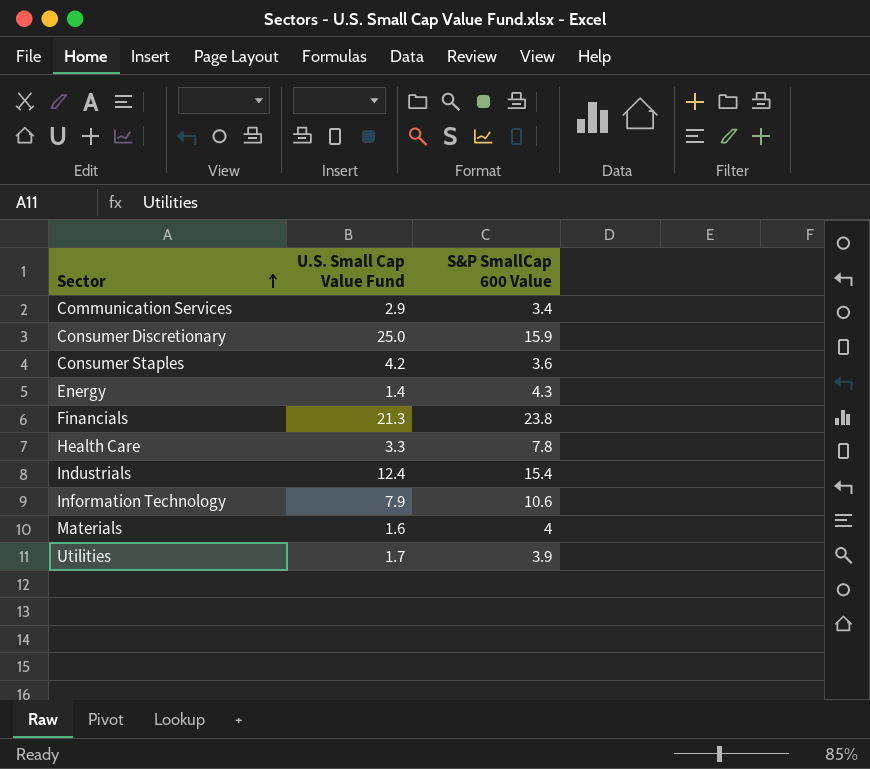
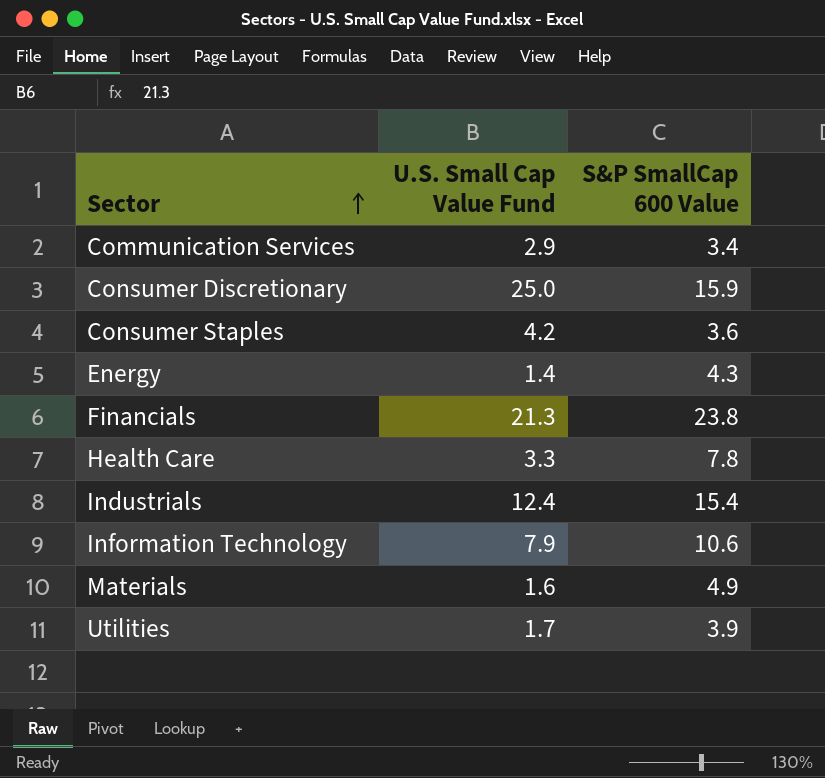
Materials | S&P SmallCap 600 Value: 4 -> 4.9

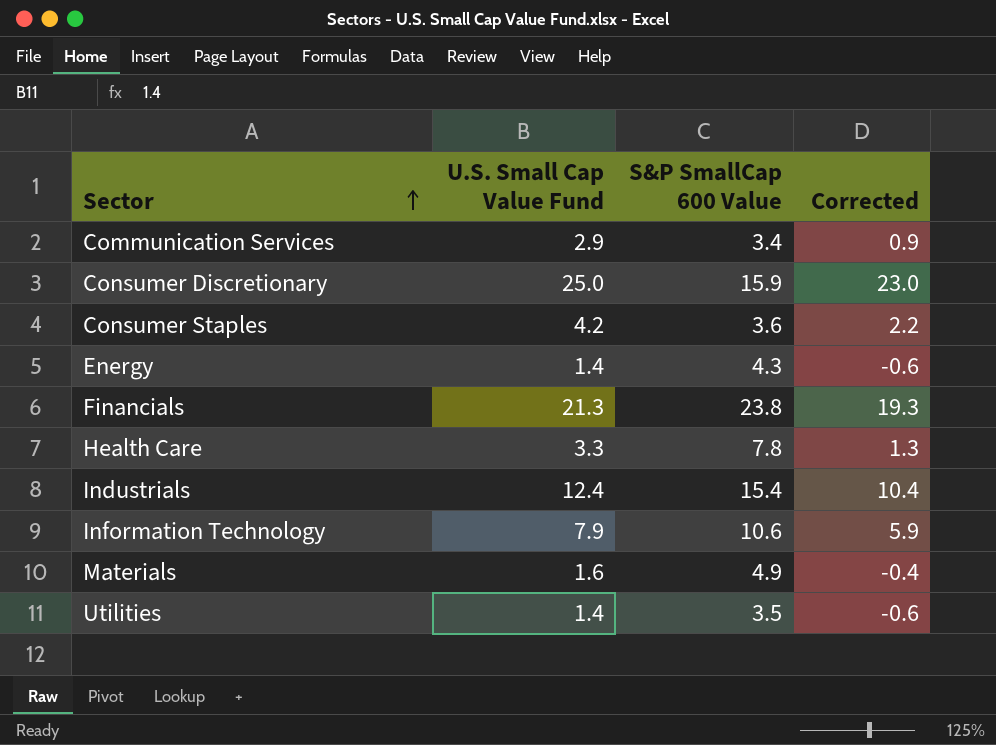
column Corrected | formula: none -> [U.S. Small Cap Value Fund] - 2
Utilities | U.S. Small Cap Value Fund: 1.7 -> 1.4
Utilities | S&P SmallCap 600 Value: 3.9 -> 3.5

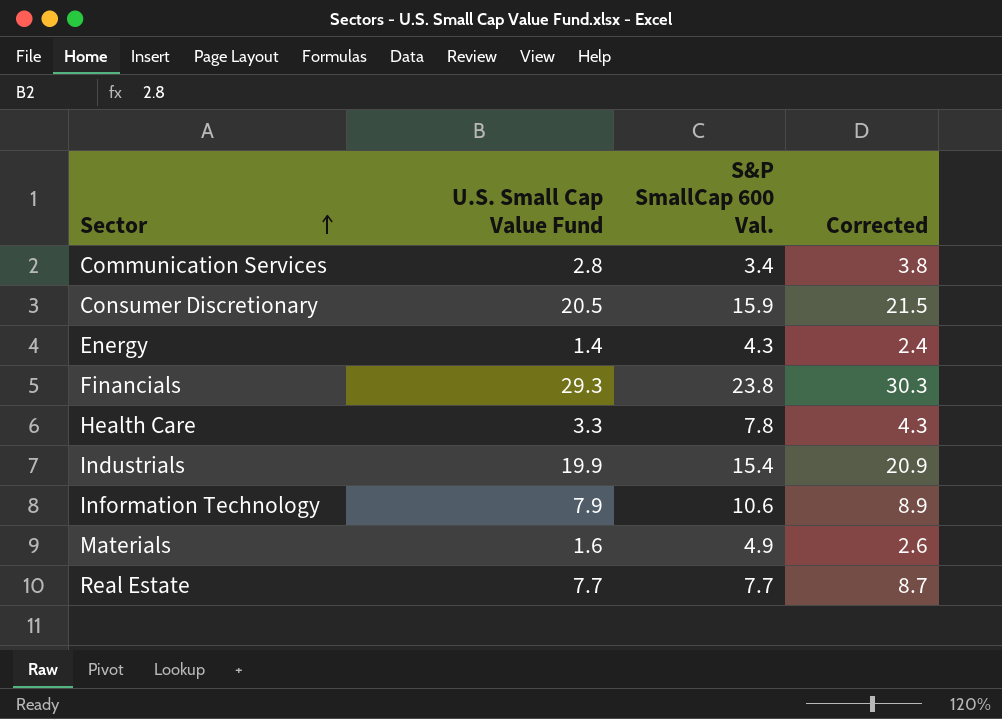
column name: S&P SmallCap 600 Value -> S&P SmallCap 600 Val.
column Corrected | formula: [U.S. Small Cap Value Fund] - 2 -> [U.S. Small Cap Value Fund] + 1
row Consumer Staples: 4.2 | 3.6 | 2.2 -> none
row Utilities: 1.4 | 3.5 | -0.6 -> none
Communication Services | U.S. Small Cap Value Fund: 2.9 -> 2.8
Consumer Discretionary | U.S. Small Cap Value Fund: 25.0 -> 20.5
Financials | U.S. Small Cap Value Fund: 21.3 -> 29.3
Industrials | U.S. Small Cap Value Fund: 12.4 -> 19.9
row Real Estate: none -> 7.7 | 7.7 | 8.7

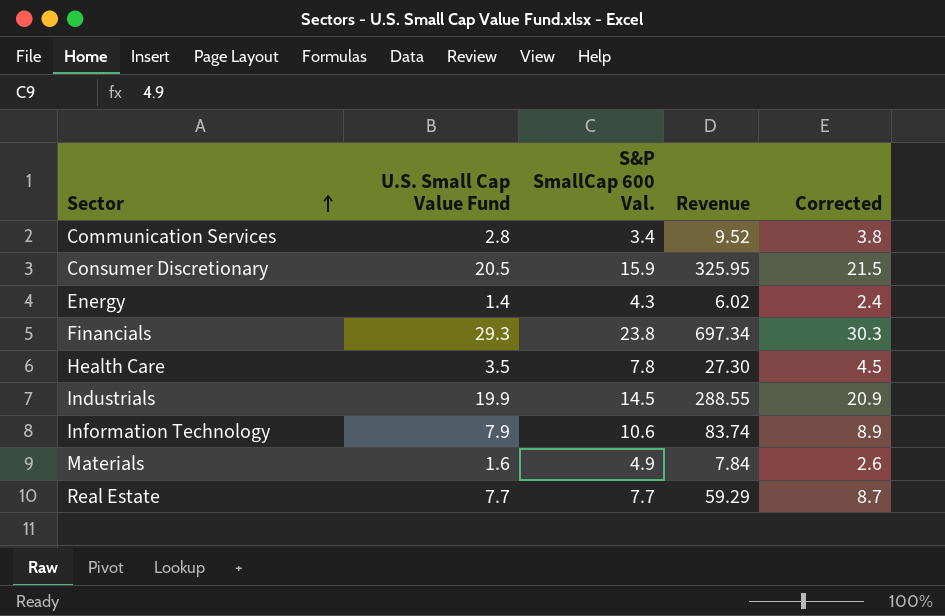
column Revenue | formula: none -> [U.S. Small Cap Value Fund] * [S&P SmallCap 600 Val.]
Health Care | U.S. Small Cap Value Fund: 3.3 -> 3.5
Health Care | Corrected: 4.3 -> 4.5
Industrials | S&P SmallCap 600 Val.: 15.4 -> 14.5

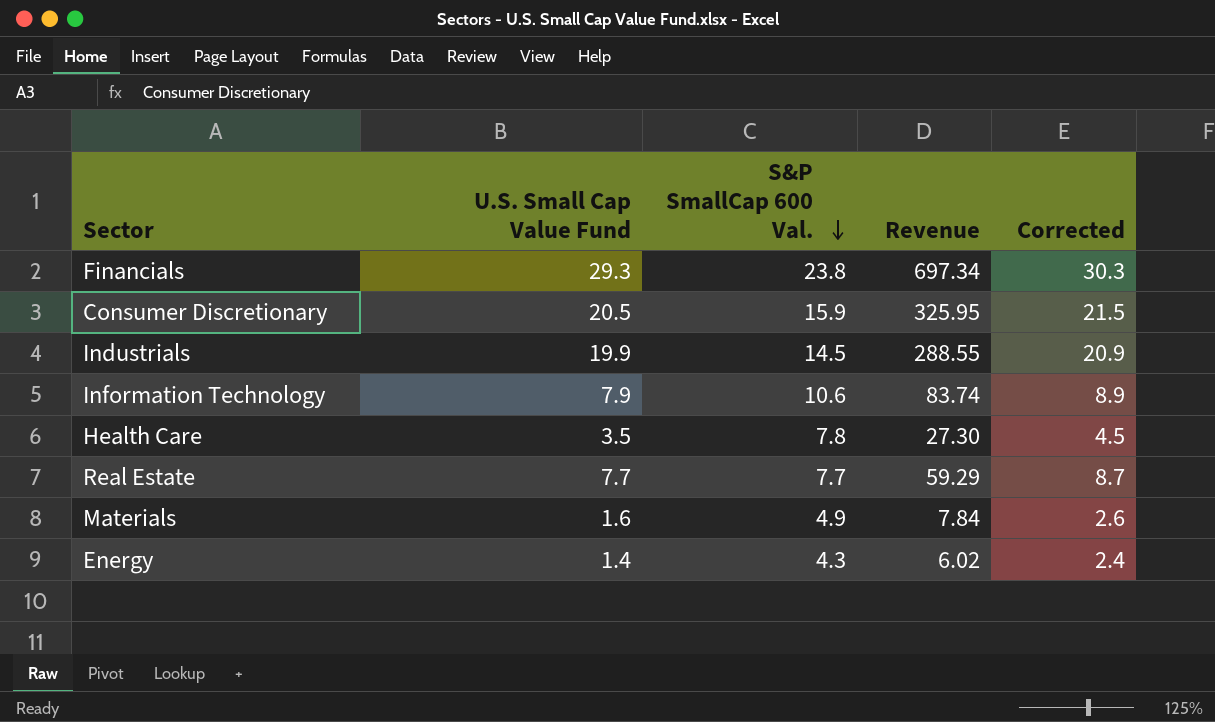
row order: Sector ascending -> S&P SmallCap 600 Val. descending
row Communication Services: 2.8 | 3.4 | 9.52 | 3.8 -> none

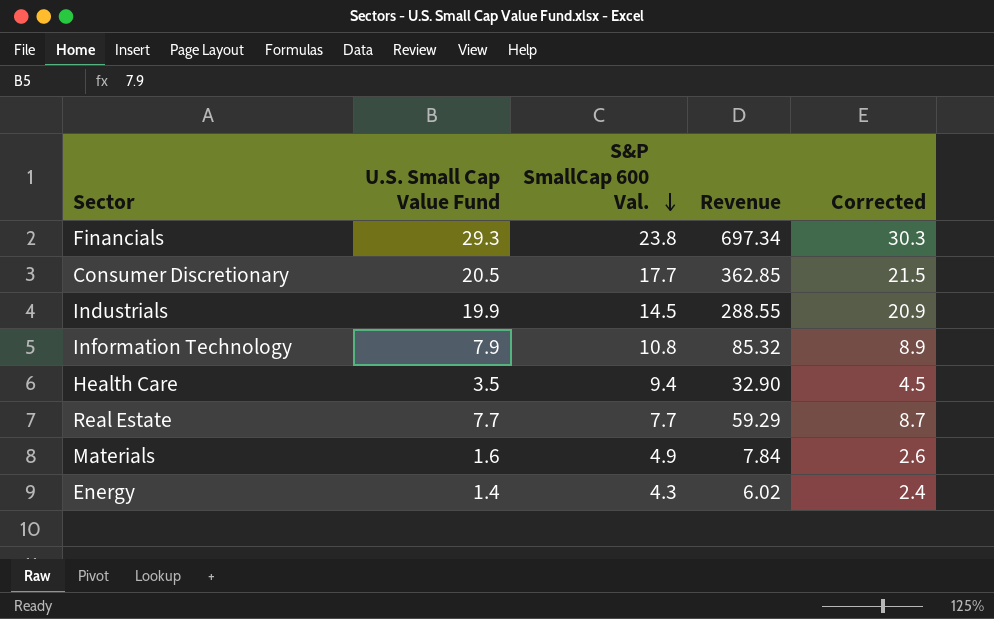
Consumer Discretionary | S&P SmallCap 600 Val.: 15.9 -> 17.7
Consumer Discretionary | Revenue: 325.95 -> 362.85
Information Technology | S&P SmallCap 600 Val.: 10.6 -> 10.8
Information Technology | Revenue: 83.74 -> 85.32
Health Care | S&P SmallCap 600 Val.: 7.8 -> 9.4
Health Care | Revenue: 27.30 -> 32.90

